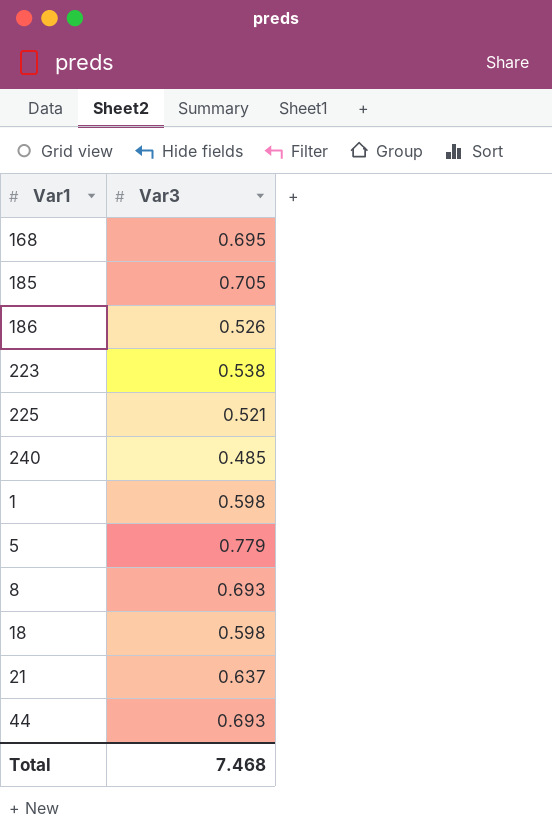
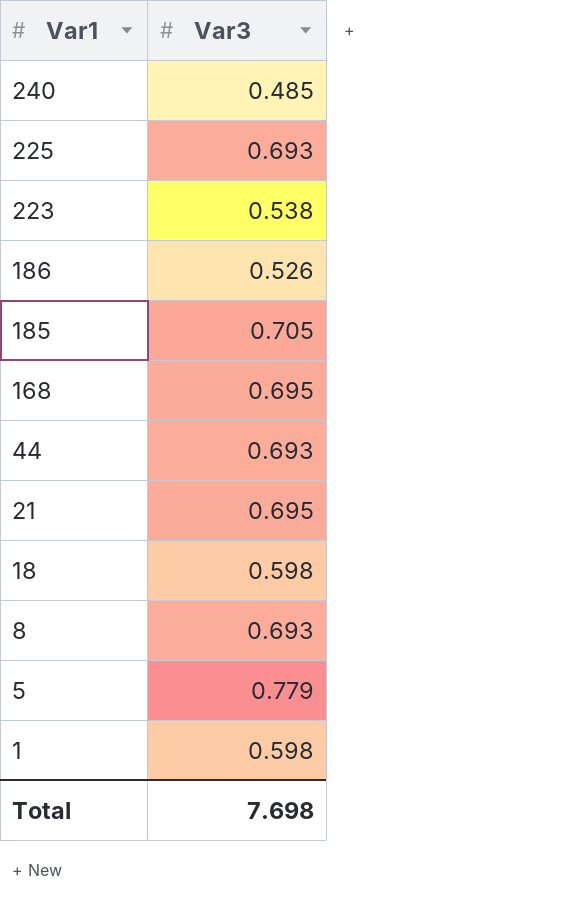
row order: none -> Var1 descending
225 | Var3: 0.521 -> 0.693
21 | Var3: 0.637 -> 0.695
Total | Var3: 7.468 -> 7.698

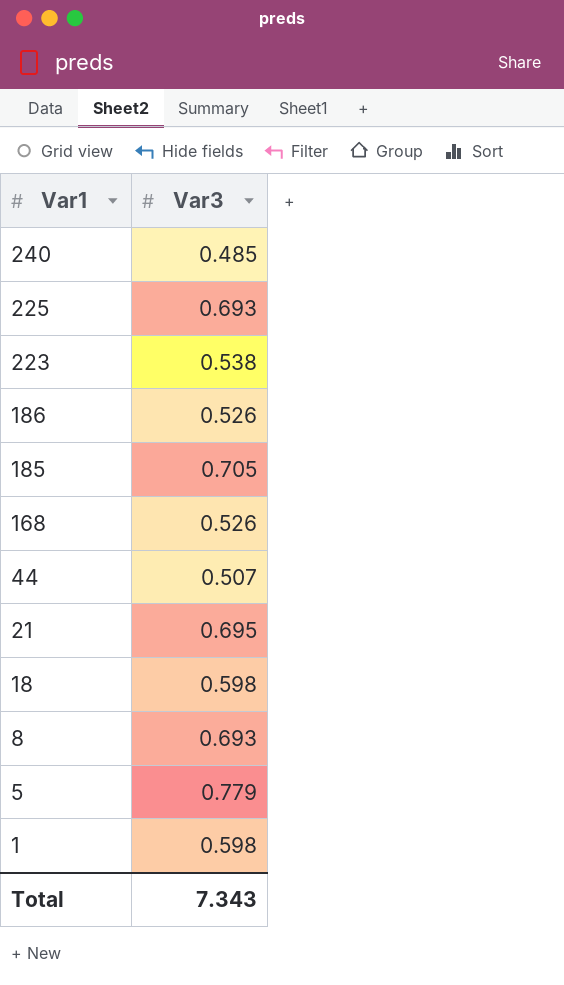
168 | Var3: 0.695 -> 0.526
44 | Var3: 0.693 -> 0.507
Total | Var3: 7.698 -> 7.343

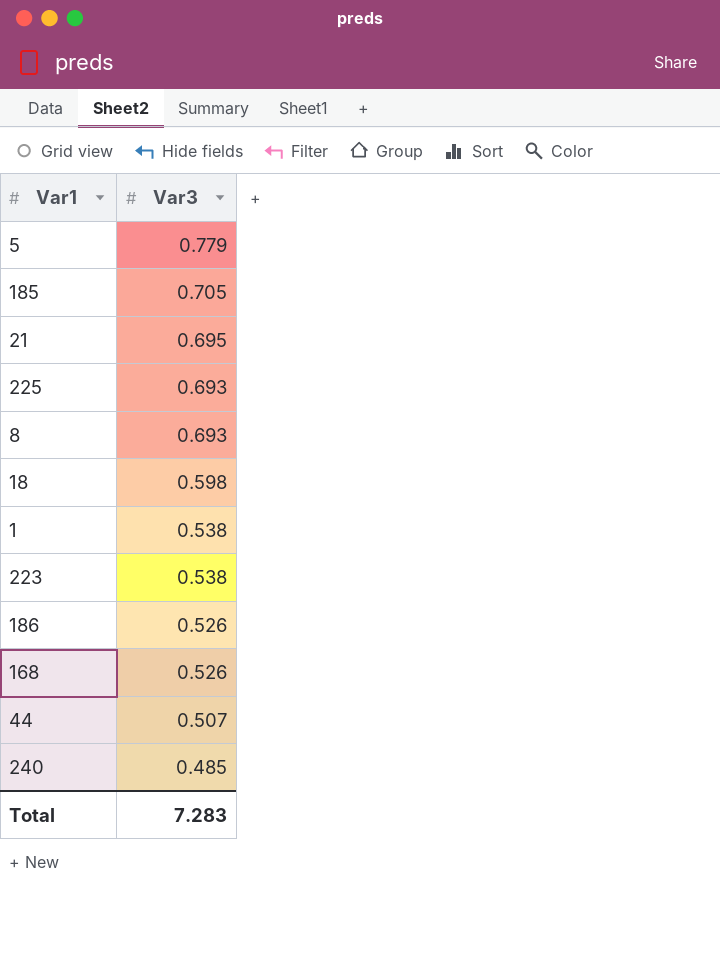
row order: Var1 descending -> Var3 descending
1 | Var3: 0.598 -> 0.538
Total | Var3: 7.343 -> 7.283

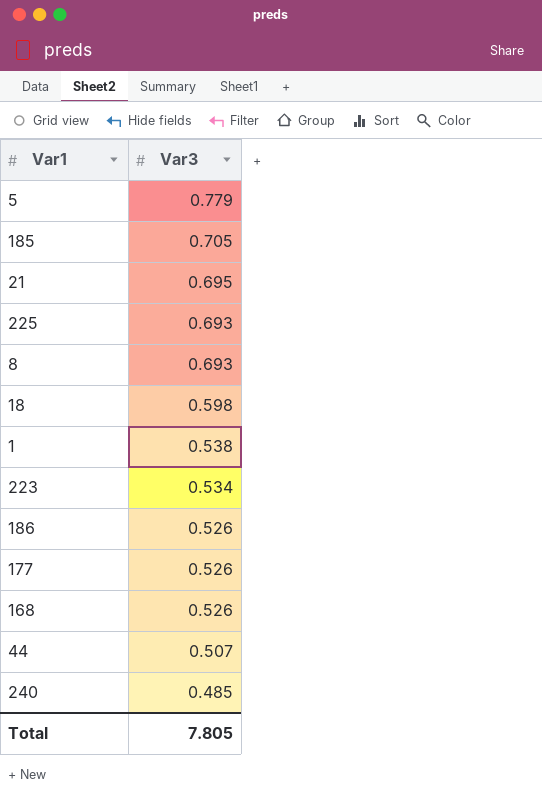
223 | Var3: 0.538 -> 0.534
row 177: none -> 0.526
Total | Var3: 7.283 -> 7.805

